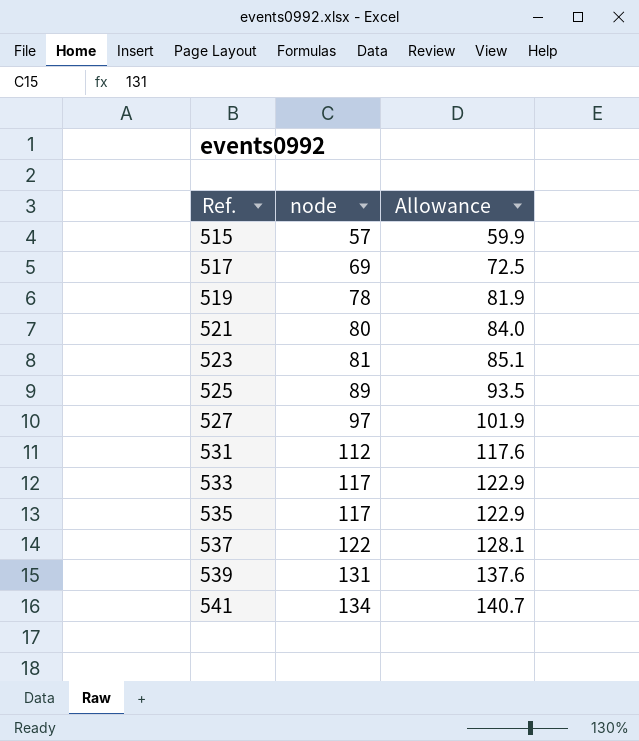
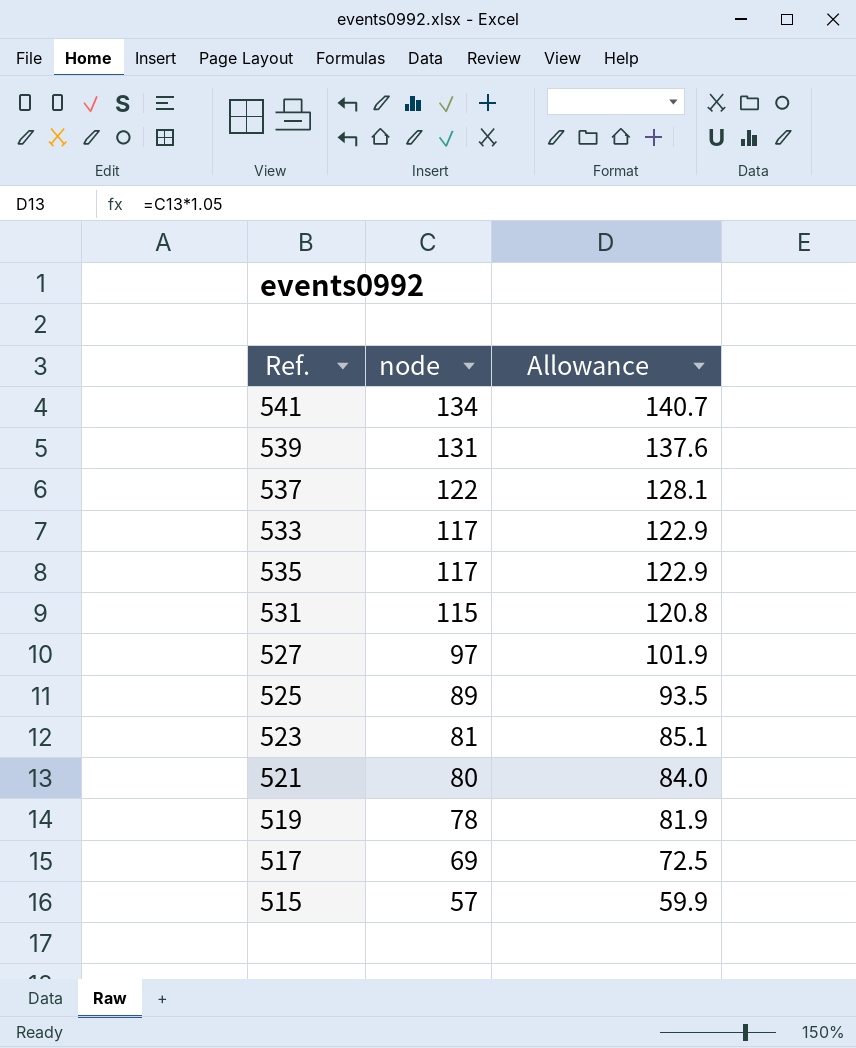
row order: Ref. ascending -> node descending
531 | node: 112 -> 115
531 | Allowance: 117.6 -> 120.8

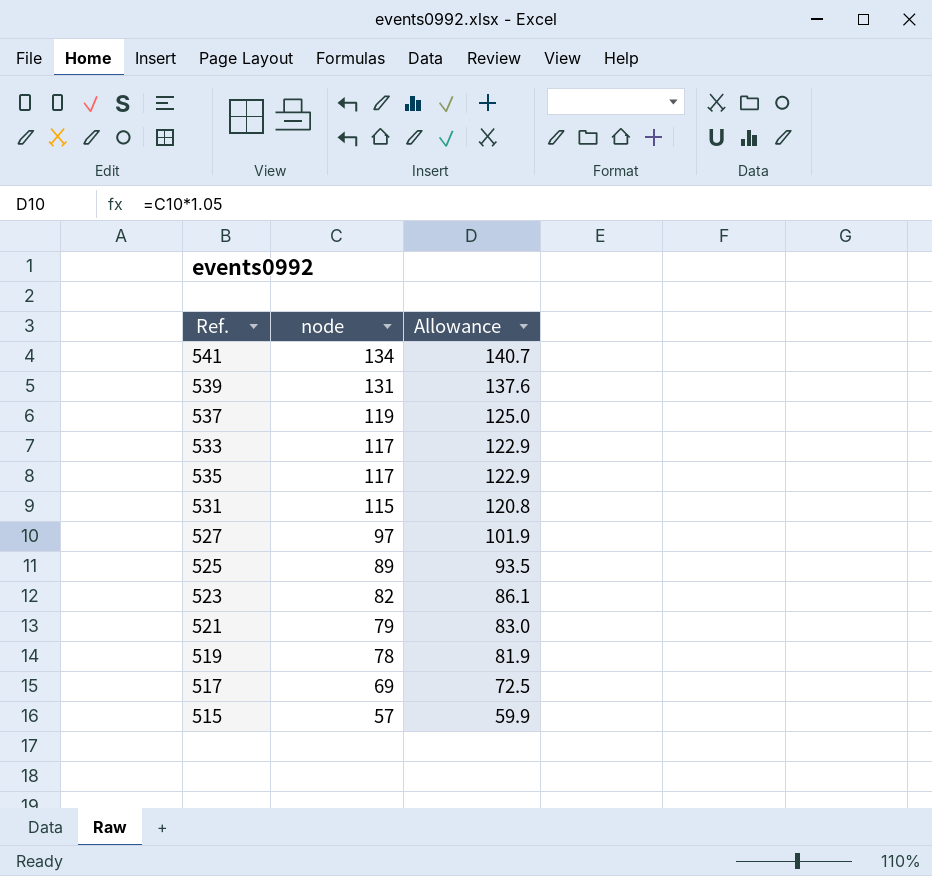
537 | node: 122 -> 119
537 | Allowance: 128.1 -> 125.0
523 | node: 81 -> 82
523 | Allowance: 85.1 -> 86.1
521 | node: 80 -> 79
521 | Allowance: 84.0 -> 83.0

